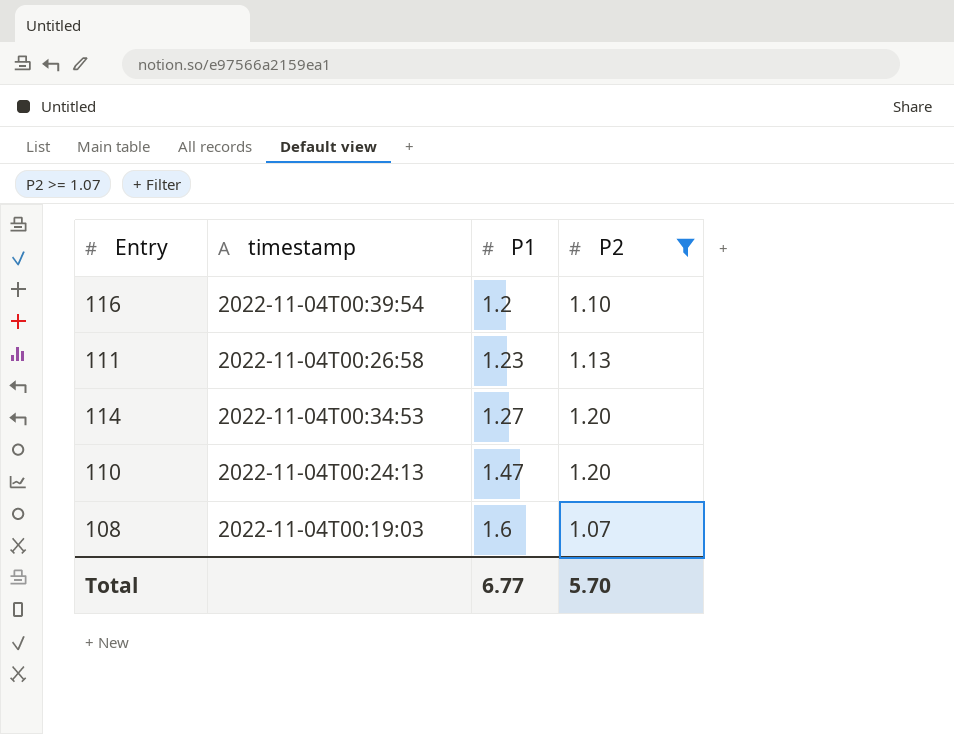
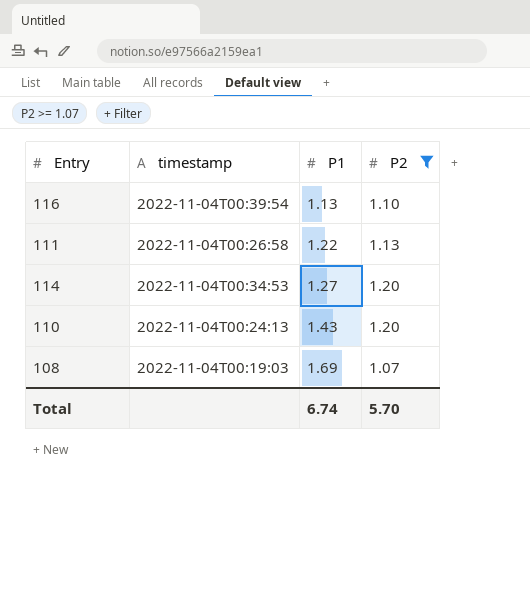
116 | P1: 1.2 -> 1.13
111 | P1: 1.23 -> 1.22
110 | P1: 1.47 -> 1.43
108 | P1: 1.6 -> 1.69
Total | P1: 6.77 -> 6.74

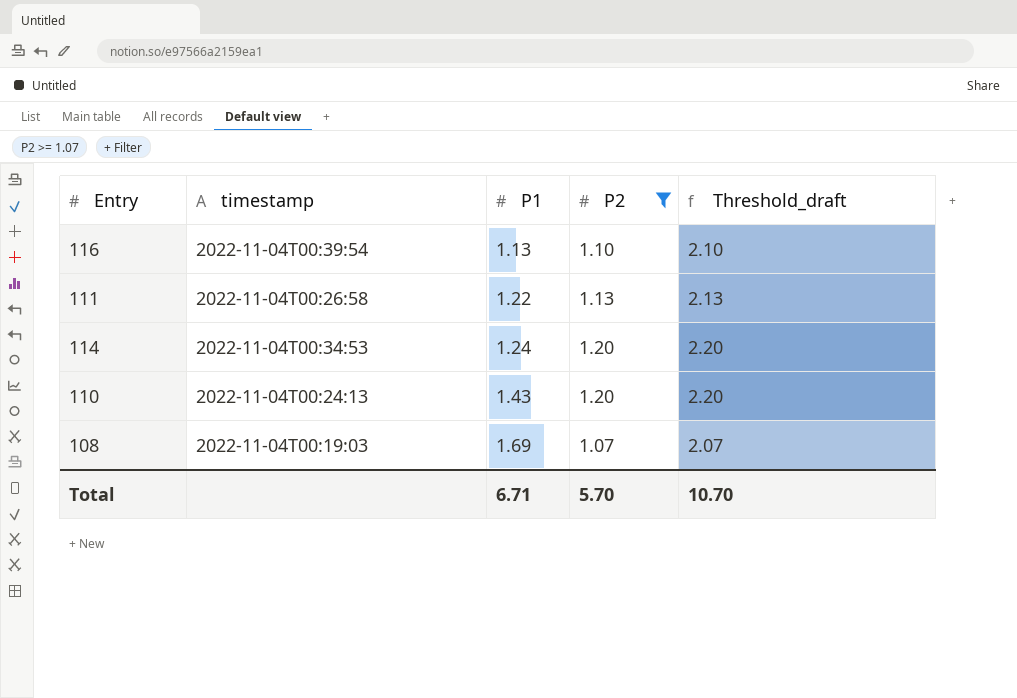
column Threshold_draft | formula: none -> [P2] + 1
114 | P1: 1.27 -> 1.24
Total | P1: 6.74 -> 6.71

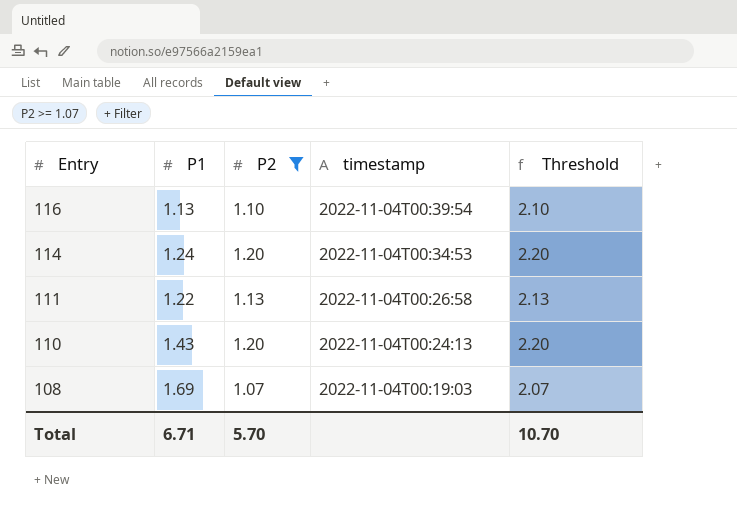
row order: P1 ascending -> Entry descending
column timestamp | position: 2 -> 4
column name: Threshold_draft -> Threshold

